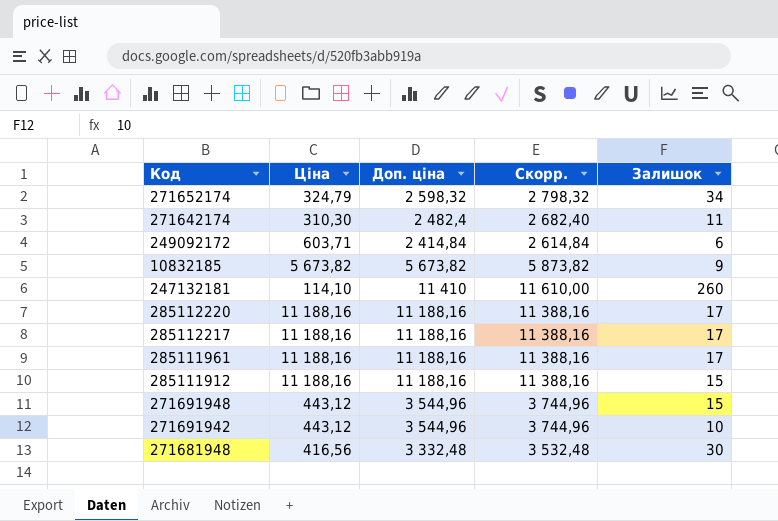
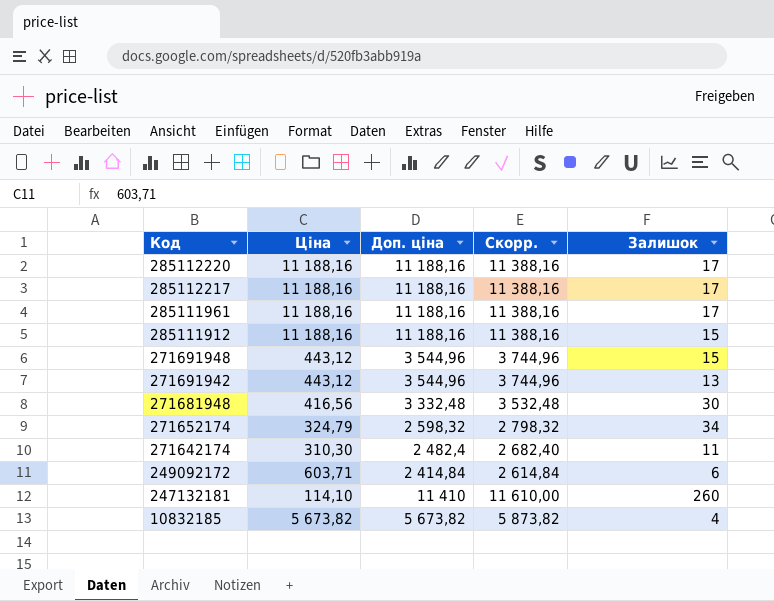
row order: none -> Код descending
271691942 | Залишок: 10 -> 13
10832185 | Залишок: 9 -> 4

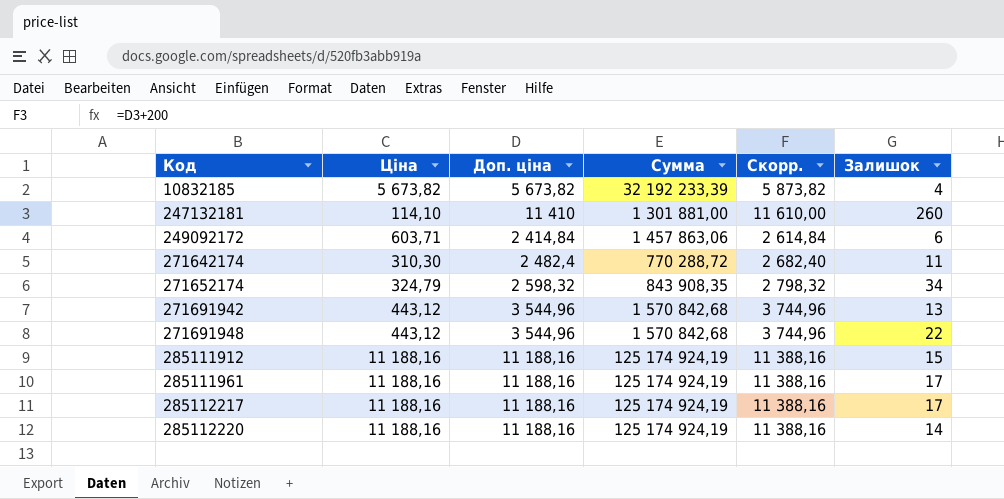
row order: Код descending -> Код ascending
column Сумма | formula: none -> [Ціна] * [Доп. ціна]
row 271681948: 416,56 | 3 332,48 | 3 532,48 | 30 -> none
271691948 | Залишок: 15 -> 22
285112220 | Залишок: 17 -> 14

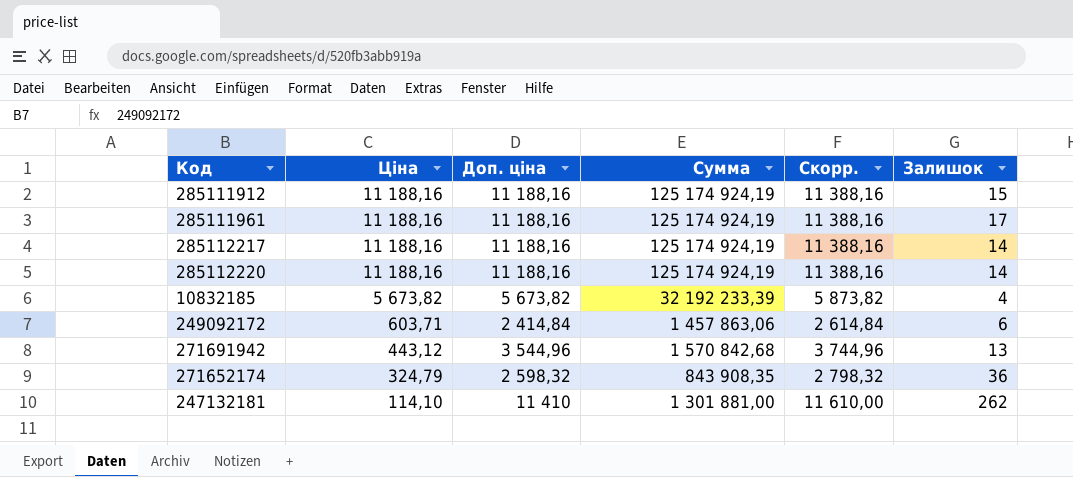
row order: Код ascending -> Ціна descending
row 271642174: 310,30 | 2 482,4 | 770 288,72 | 2 682,40 | 11 -> none
row 271691948: 443,12 | 3 544,96 | 1 570 842,68 | 3 744,96 | 22 -> none
285112217 | Залишок: 17 -> 14
271652174 | Залишок: 34 -> 36
247132181 | Залишок: 260 -> 262

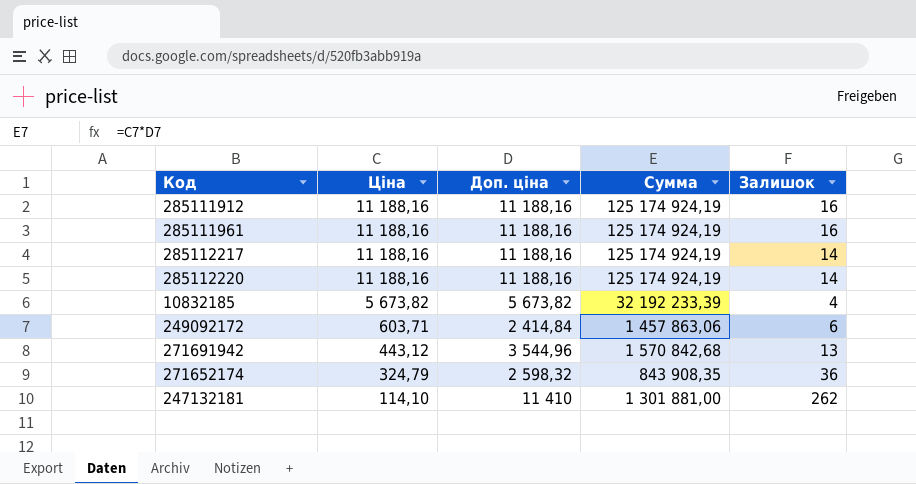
column Скорр. | formula: [Доп. ціна] + 200 -> none
285111912 | Залишок: 15 -> 16
285111961 | Залишок: 17 -> 16

